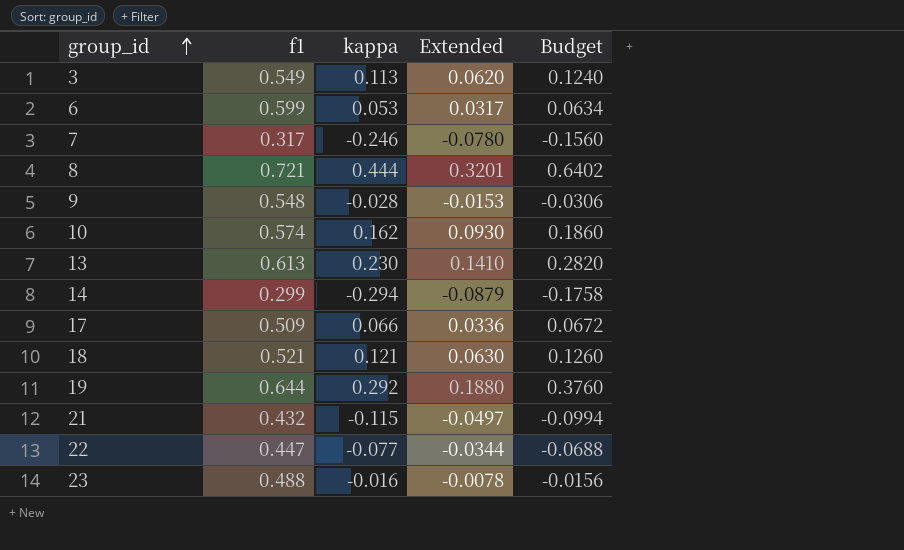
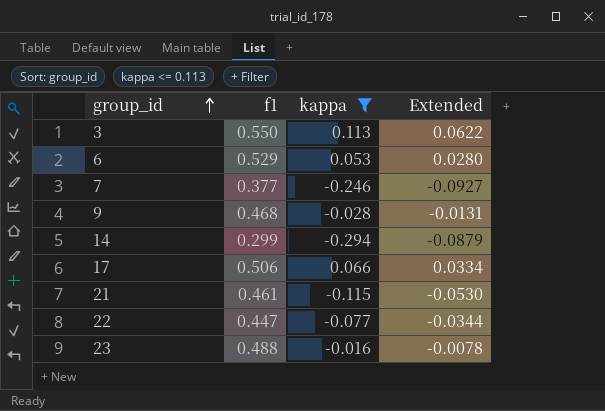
filter: none -> kappa <= 0.113
column Budget | formula: [Extended] * 2 -> none
3 | f1: 0.549 -> 0.550
3 | Extended: 0.0620 -> 0.0622
6 | f1: 0.599 -> 0.529
6 | Extended: 0.0317 -> 0.0280
7 | f1: 0.317 -> 0.377
7 | Extended: -0.0780 -> -0.0927
9 | f1: 0.548 -> 0.468
9 | Extended: -0.0153 -> -0.0131
17 | f1: 0.509 -> 0.506
17 | Extended: 0.0336 -> 0.0334
21 | f1: 0.432 -> 0.461
21 | Extended: -0.0497 -> -0.0530

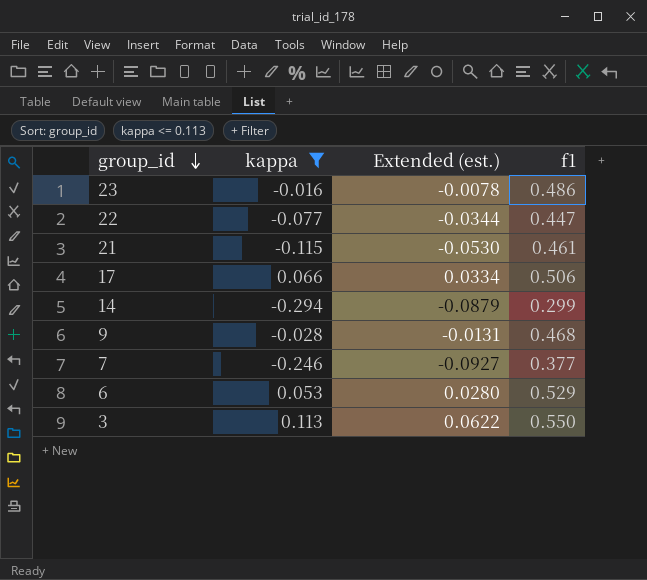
row order: group_id ascending -> group_id descending
column name: Extended -> Extended (est.)
column f1 | position: 2 -> 4
23 | f1: 0.488 -> 0.486

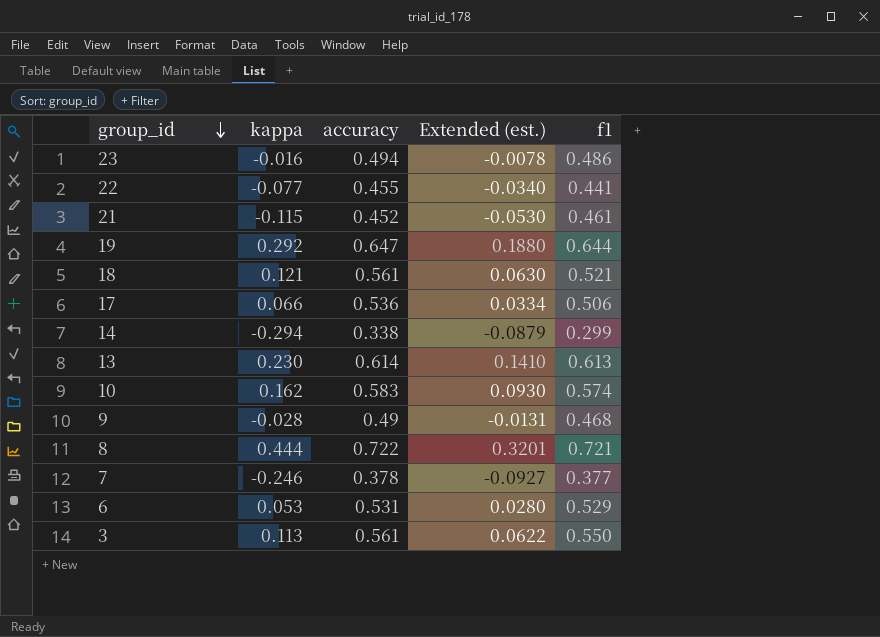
filter: kappa <= 0.113 -> none
column accuracy | position: none -> 3
22 | Extended (est.): -0.0344 -> -0.0340
22 | f1: 0.447 -> 0.441

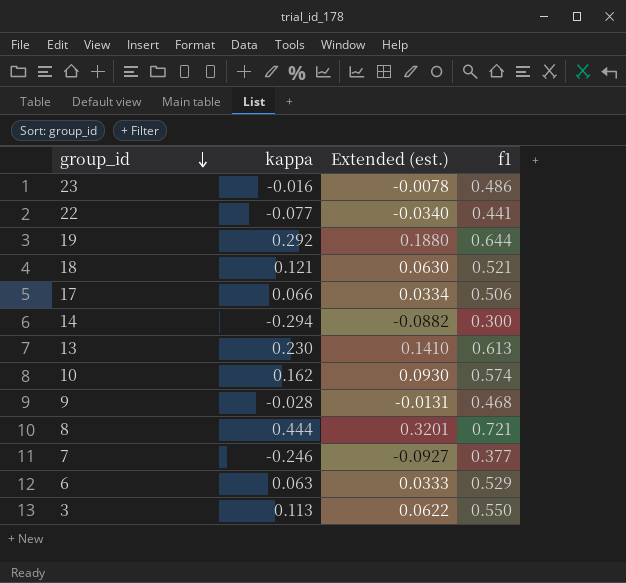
column accuracy | position: 3 -> none
row 21: -0.115 | 0.452 | -0.0530 | 0.461 -> none
14 | Extended (est.): -0.0879 -> -0.0882
14 | f1: 0.299 -> 0.300
6 | kappa: 0.053 -> 0.063
6 | Extended (est.): 0.0280 -> 0.0333

